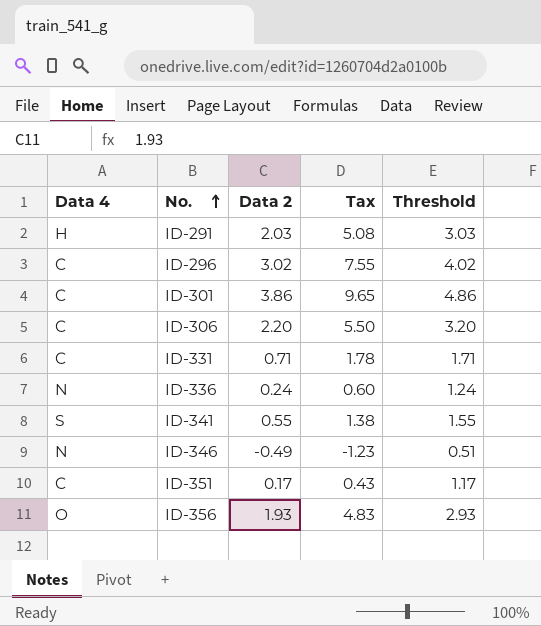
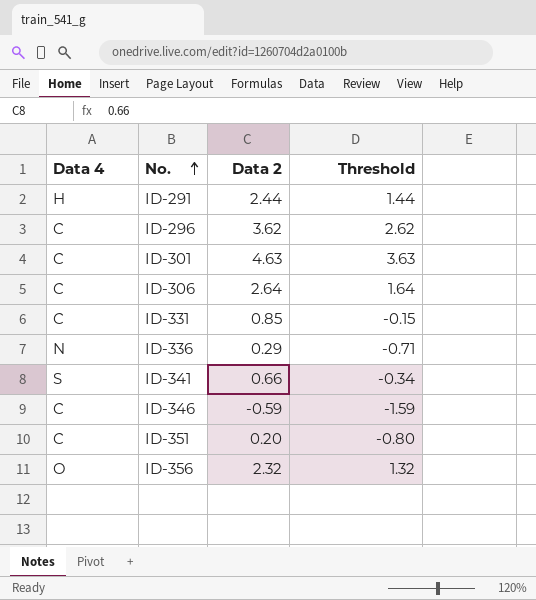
column Tax | formula: [Data 2] * 2.5 -> none
column Threshold | formula: [Data 2] + 1 -> [Data 2] - 1
ID-291 | Data 2: 2.03 -> 2.44
ID-296 | Data 2: 3.02 -> 3.62
ID-301 | Data 2: 3.86 -> 4.63
ID-306 | Data 2: 2.20 -> 2.64
ID-331 | Data 2: 0.71 -> 0.85
ID-336 | Data 2: 0.24 -> 0.29
ID-341 | Data 2: 0.55 -> 0.66
ID-346 | Data 4: N -> C
ID-346 | Data 2: -0.49 -> -0.59
ID-351 | Data 2: 0.17 -> 0.20
ID-356 | Data 2: 1.93 -> 2.32

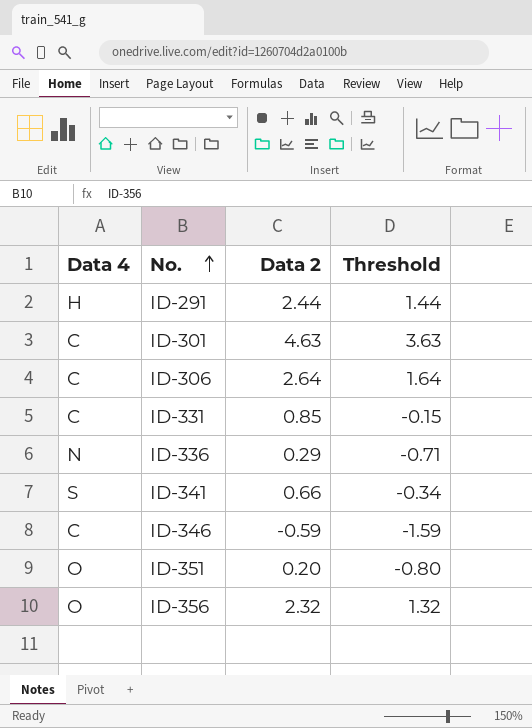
row ID-296: C | 3.62 | 2.62 -> none
ID-351 | Data 4: C -> O

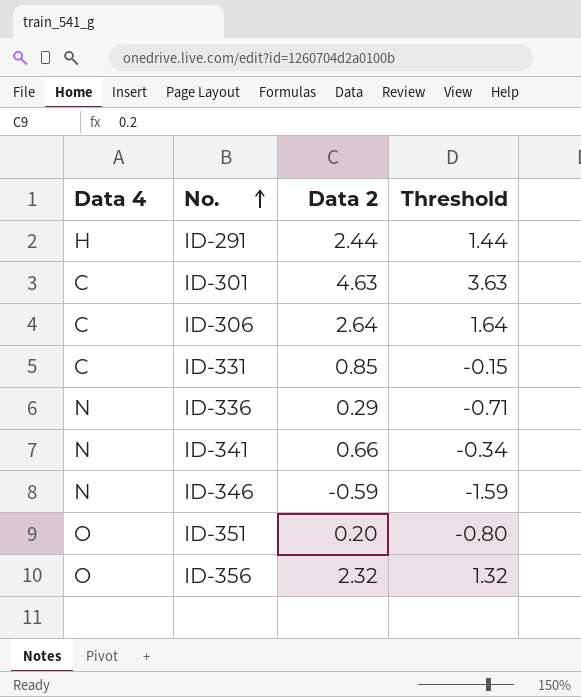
ID-341 | Data 4: S -> N
ID-346 | Data 4: C -> N

